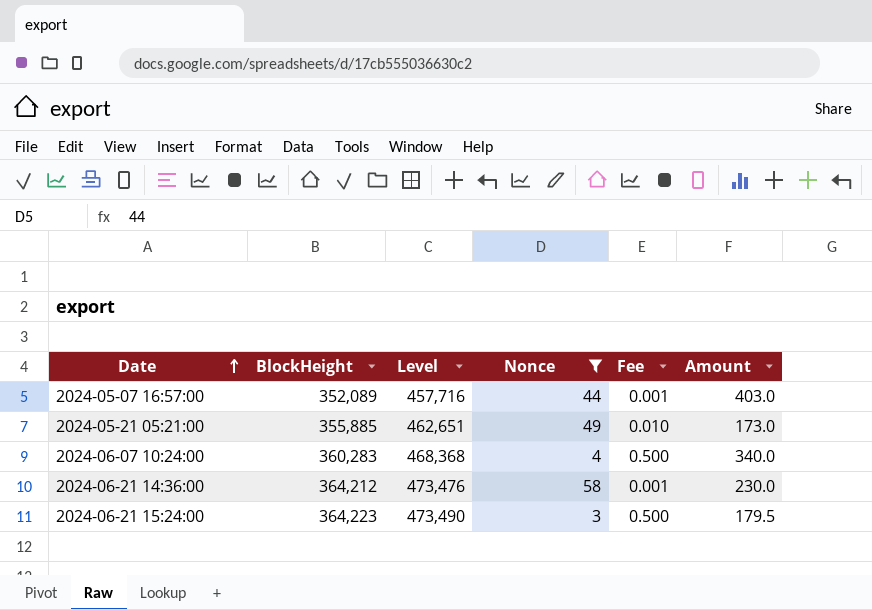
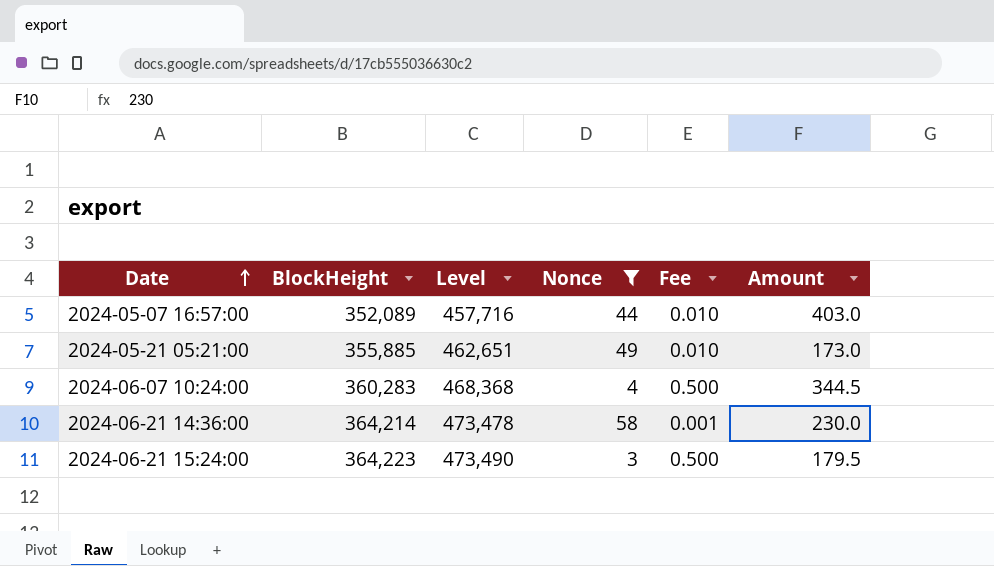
2024-05-07 16:57:00 | Fee: 0.001 -> 0.010
2024-06-07 10:24:00 | Amount: 340.0 -> 344.5
2024-06-21 14:36:00 | BlockHeight: 364,212 -> 364,214
2024-06-21 14:36:00 | Level: 473,476 -> 473,478

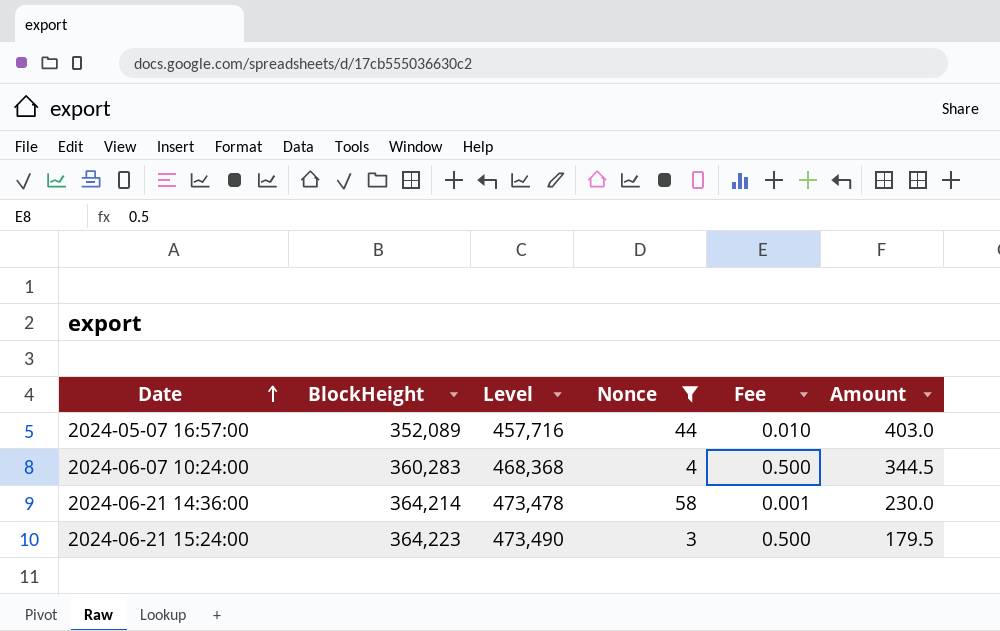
row 2024-05-21 05:21:00: 355,885 | 462,651 | 49 | 0.010 | 173.0 -> none

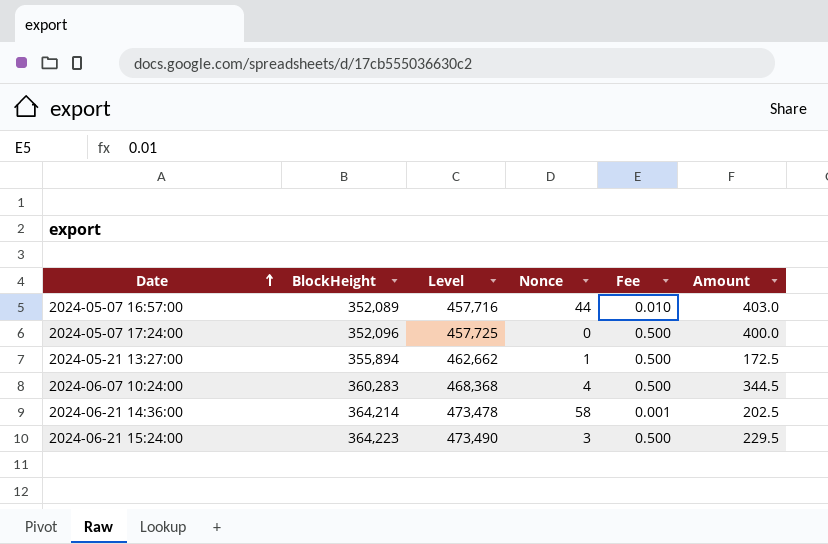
filter: Nonce >= 3 -> none
2024-06-21 14:36:00 | Amount: 230.0 -> 202.5
2024-06-21 15:24:00 | Amount: 179.5 -> 229.5

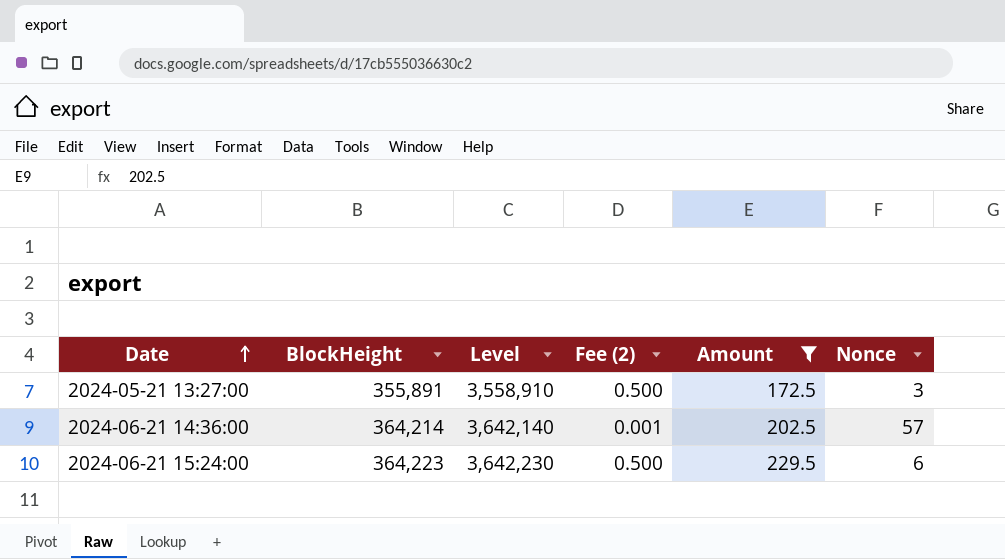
filter: none -> Amount <= 229.5
column Level | formula: [BlockHeight] * 1.3 -> [BlockHeight] * 10
column name: Fee -> Fee (2)
column Nonce | position: 4 -> 6
2024-05-21 13:27:00 | BlockHeight: 355,894 -> 355,891
2024-05-21 13:27:00 | Nonce: 1 -> 3
2024-06-21 14:36:00 | Nonce: 58 -> 57
2024-06-21 15:24:00 | Nonce: 3 -> 6

